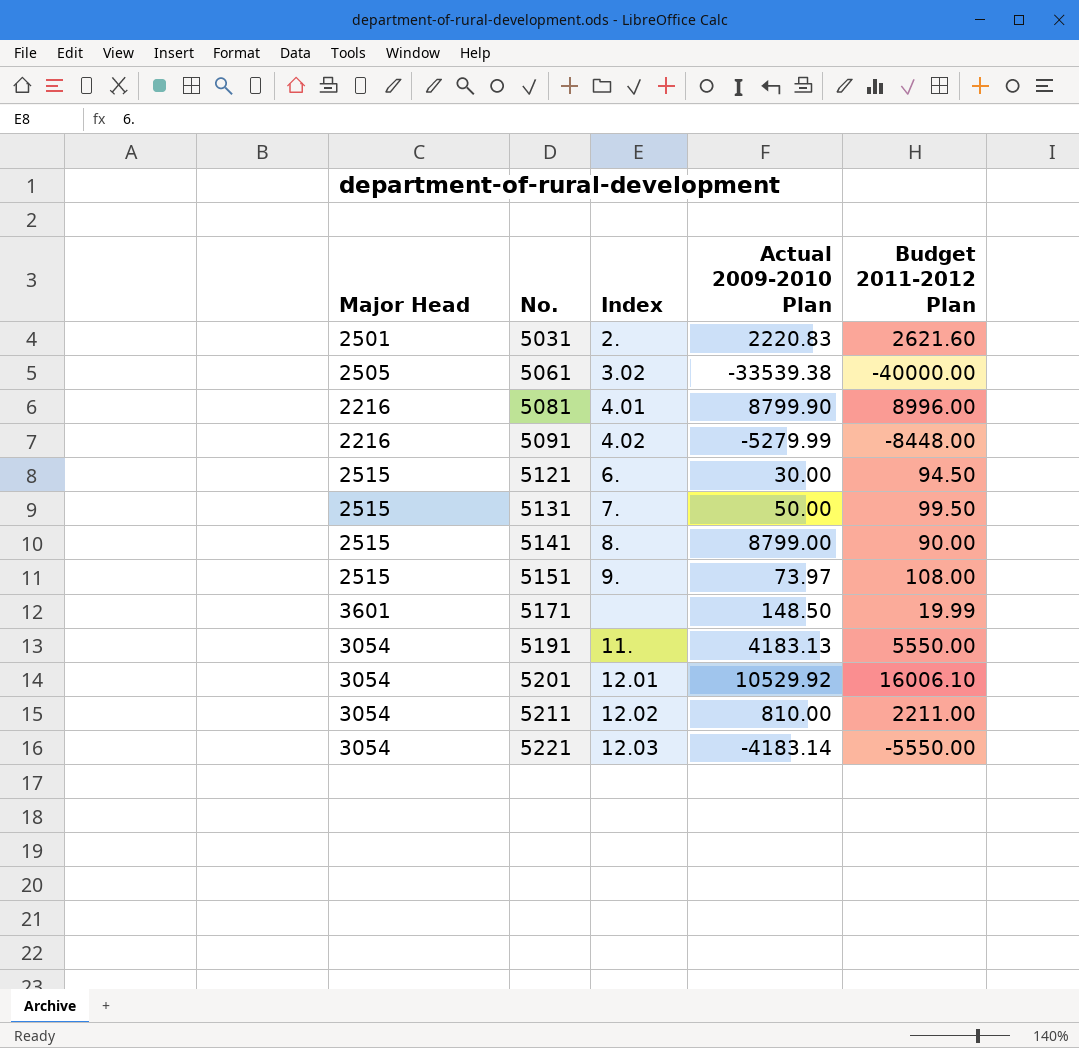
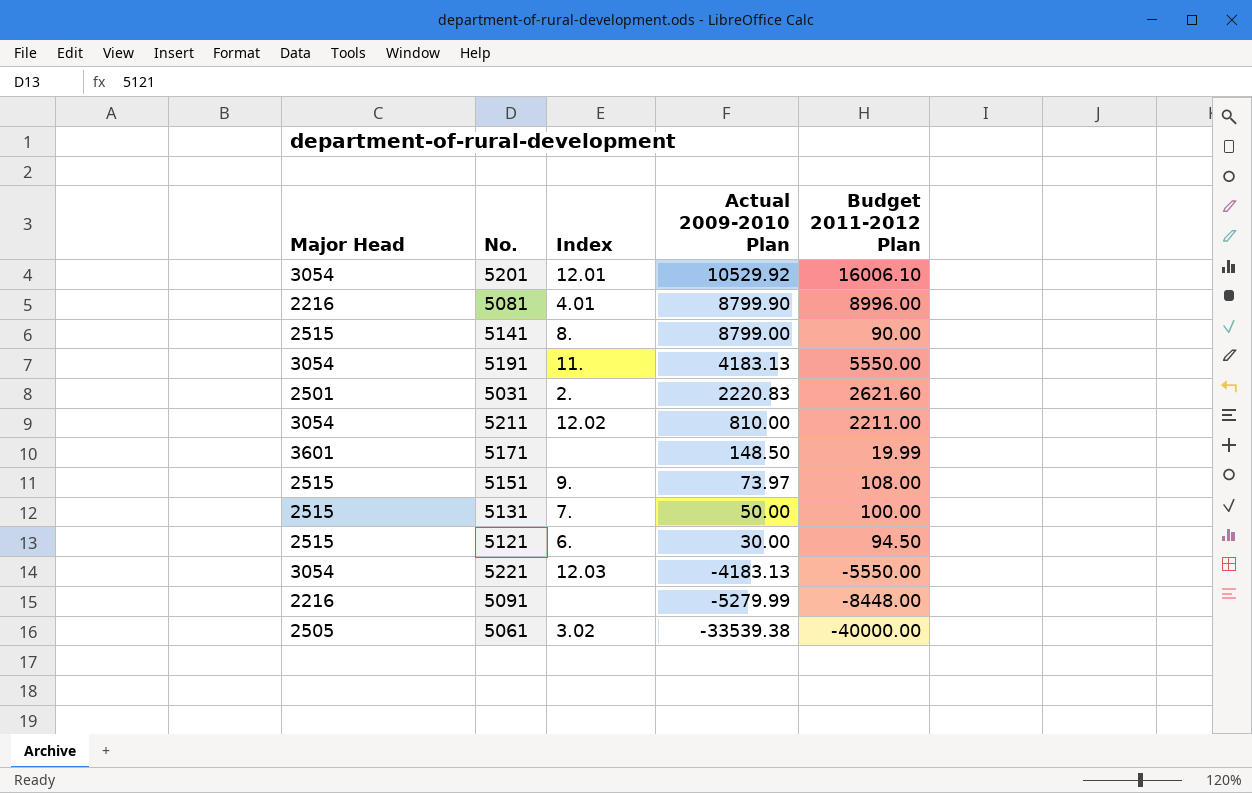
row order: No. ascending -> Actual 2009-2010 Plan descending
5131 | Budget 2011-2012 Plan: 99.50 -> 100.00
5221 | Actual 2009-2010 Plan: -4183.14 -> -4183.13
5091 | Index: 4.02 -> none

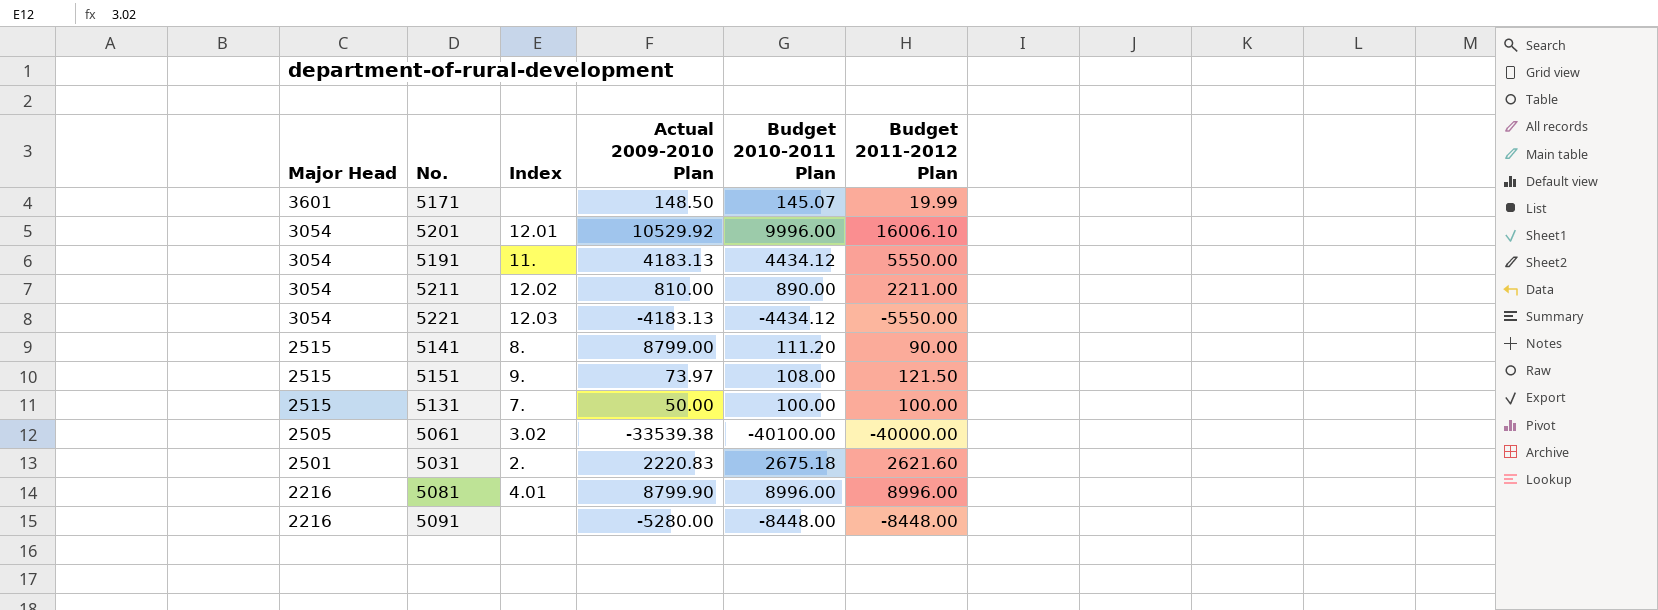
row order: Actual 2009-2010 Plan descending -> Major Head descending
column Budget 2010-2011 Plan | position: none -> 5
row 5121: 2515 | 6. | 30.00 | 94.50 -> none
5151 | Budget 2011-2012 Plan: 108.00 -> 121.50
5091 | Actual 2009-2010 Plan: -5279.99 -> -5280.00

